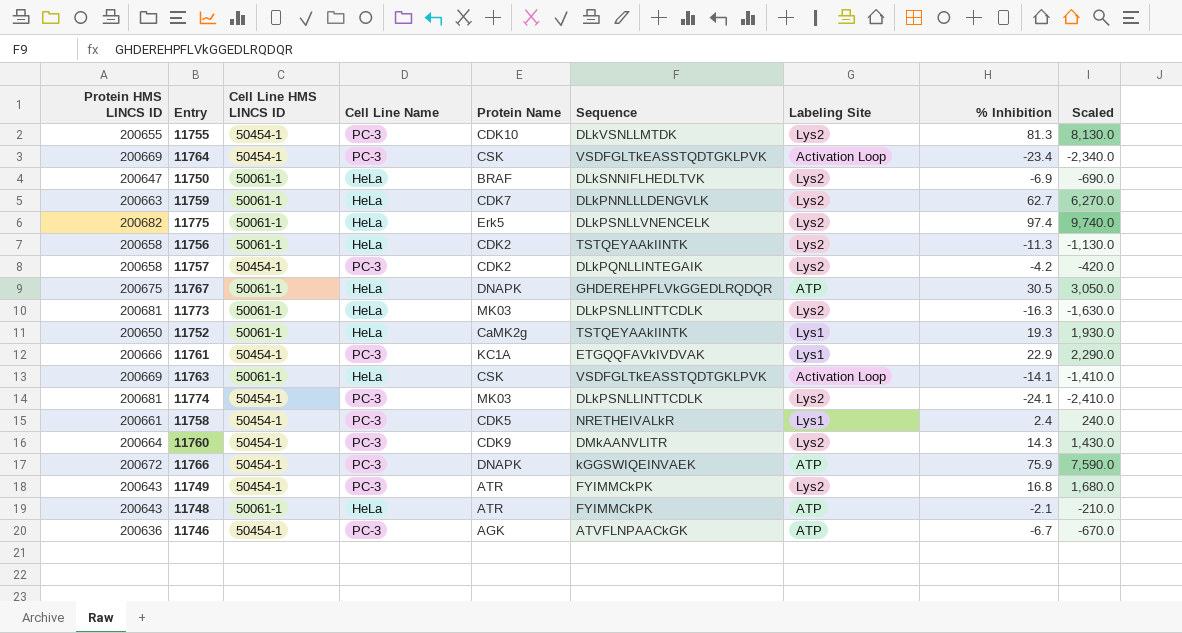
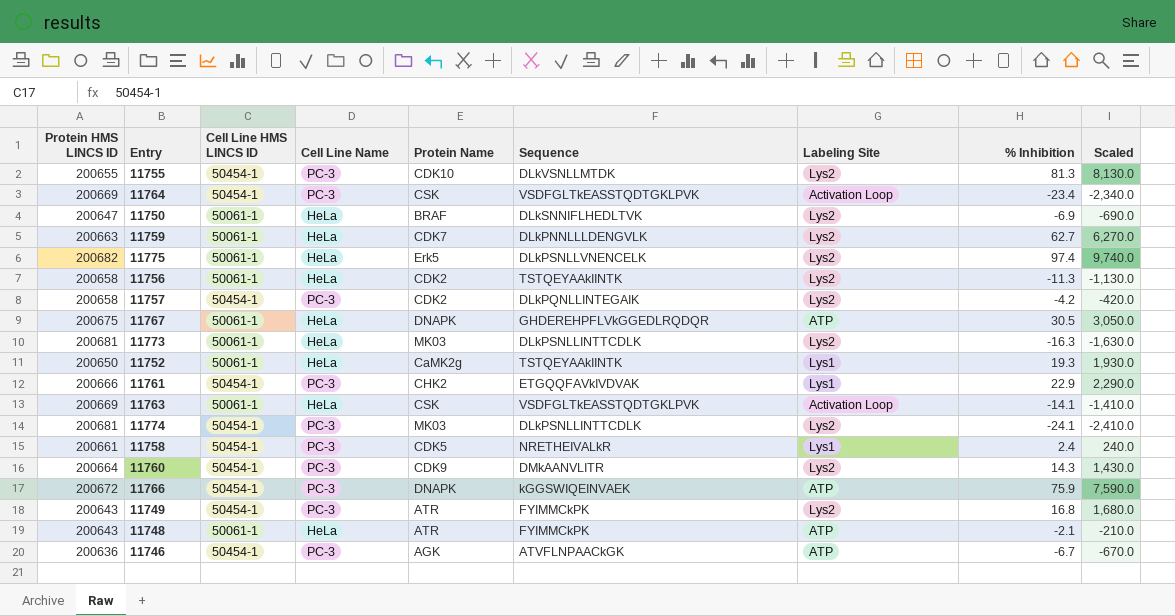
11761 | Protein Name: KC1A -> CHK2

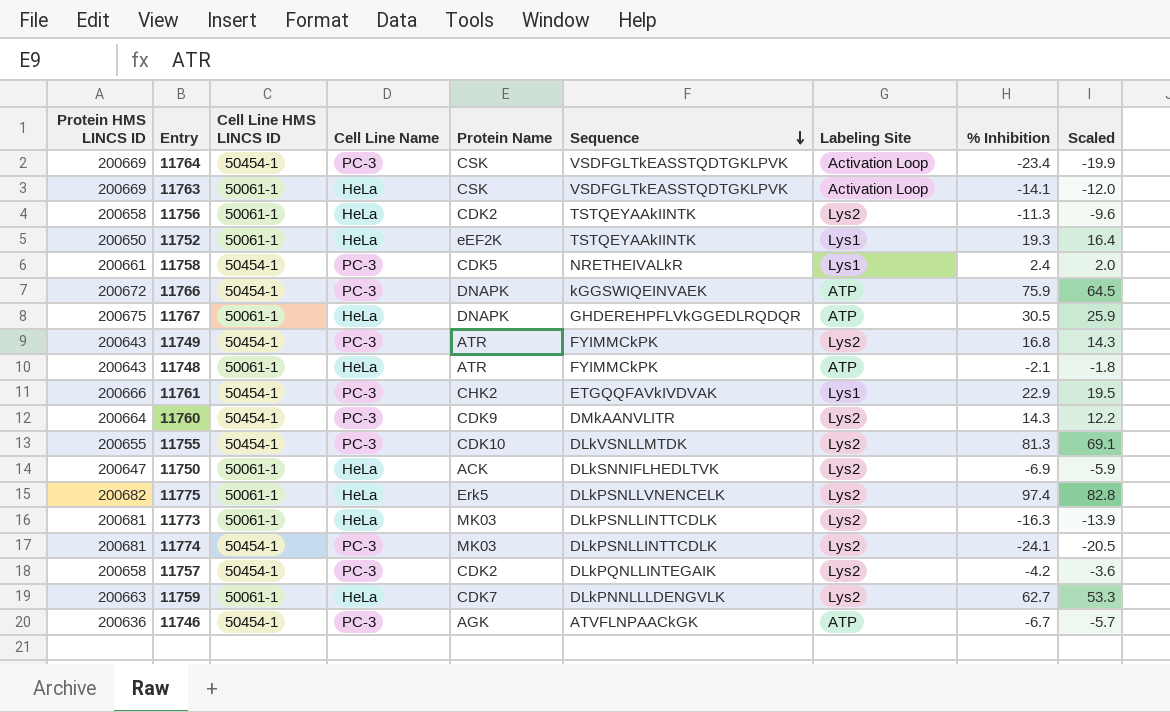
row order: none -> Sequence descending
column Scaled | formula: [% Inhibition] * 100 -> [% Inhibition] * 0.85
11752 | Protein Name: CaMK2g -> eEF2K
11750 | Protein Name: BRAF -> ACK

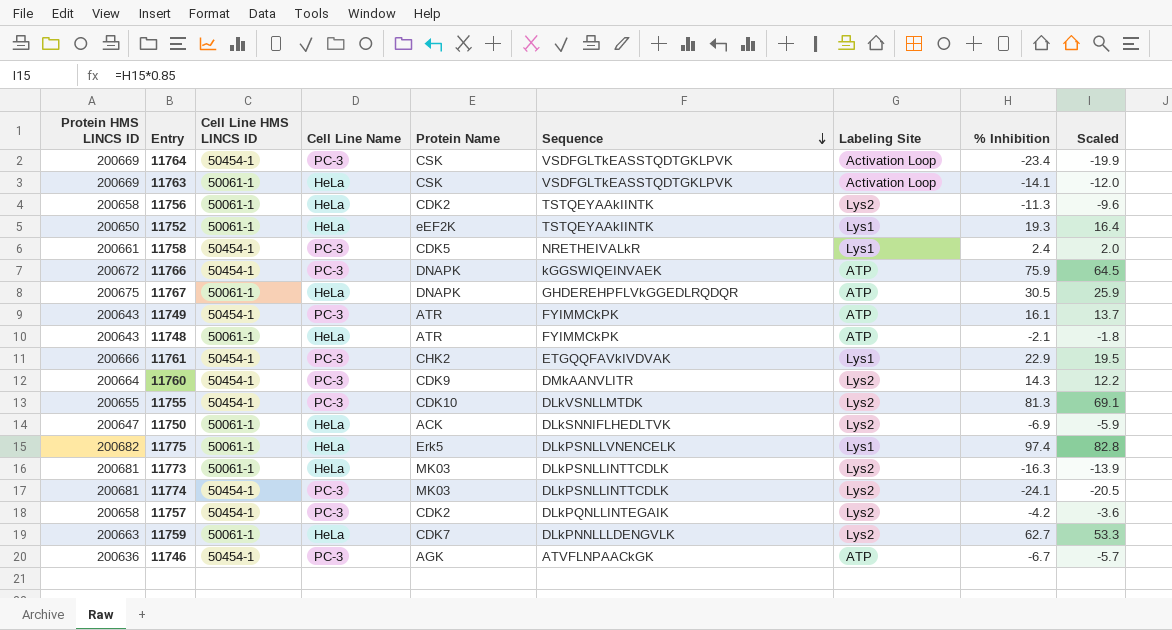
11749 | Labeling Site: Lys2 -> ATP
11749 | % Inhibition: 16.8 -> 16.1
11749 | Scaled: 14.3 -> 13.7
11775 | Labeling Site: Lys2 -> Lys1

